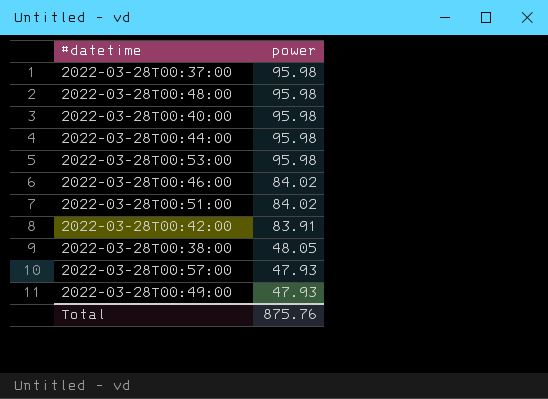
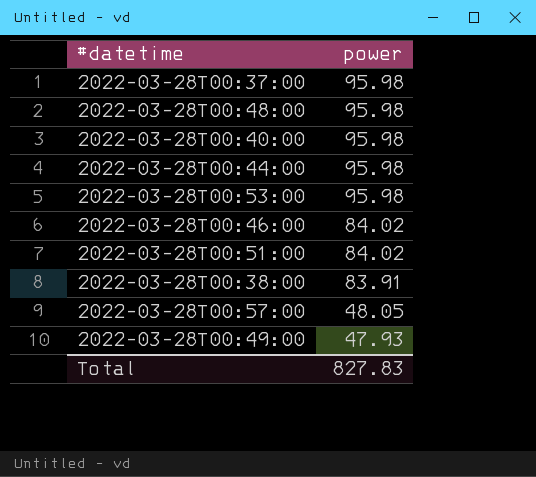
row 2022-03-28T00:42:00: 83.91 -> none
2022-03-28T00:38:00 | power: 48.05 -> 83.91
2022-03-28T00:57:00 | power: 47.93 -> 48.05
Total | power: 875.76 -> 827.83

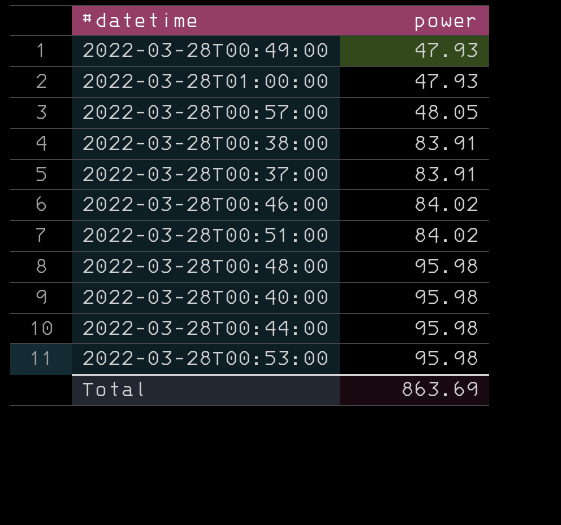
row order: power descending -> power ascending
row 2022-03-28T01:00:00: none -> 47.93
2022-03-28T00:37:00 | power: 95.98 -> 83.91
Total | power: 827.83 -> 863.69

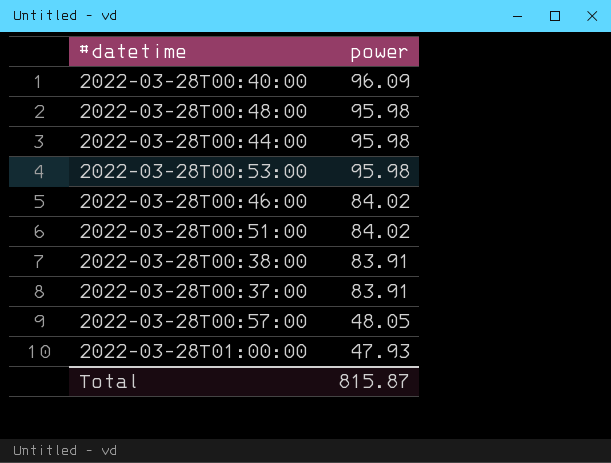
row order: power ascending -> power descending
row 2022-03-28T00:49:00: 47.93 -> none
2022-03-28T00:40:00 | power: 95.98 -> 96.09
Total | power: 863.69 -> 815.87

